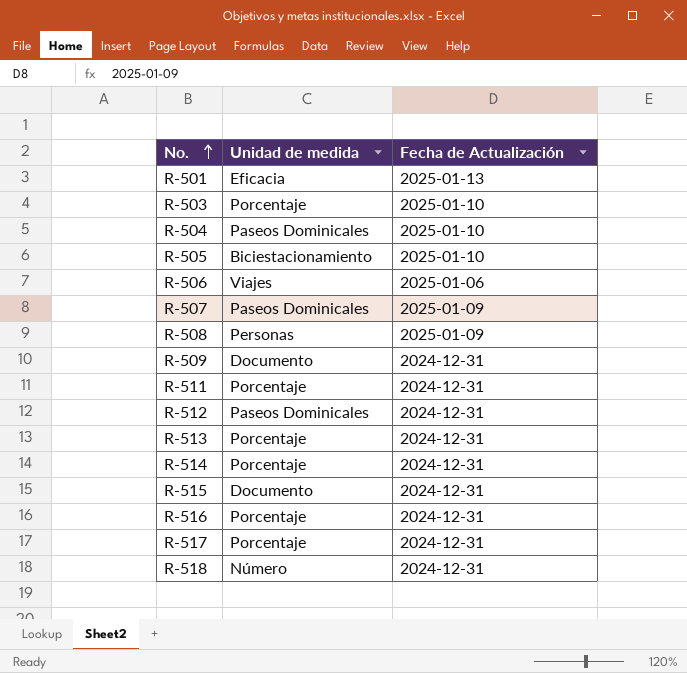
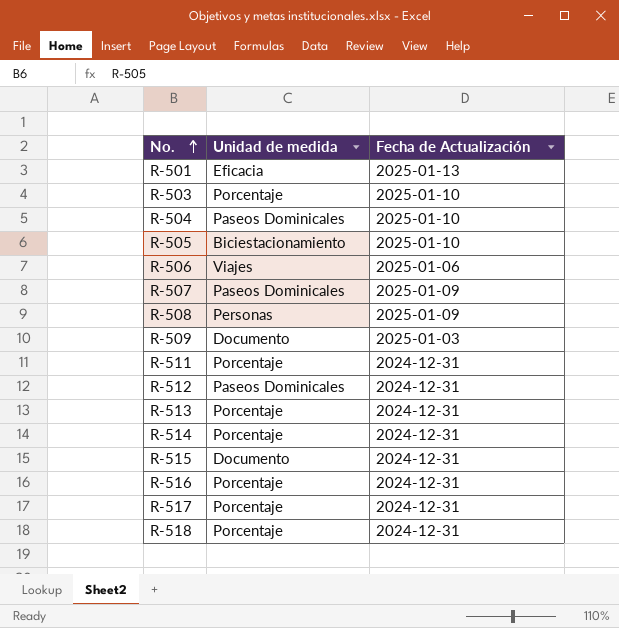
R-509 | Fecha de Actualización: 2024-12-31 -> 2025-01-03
R-518 | Unidad de medida: Número -> Porcentaje

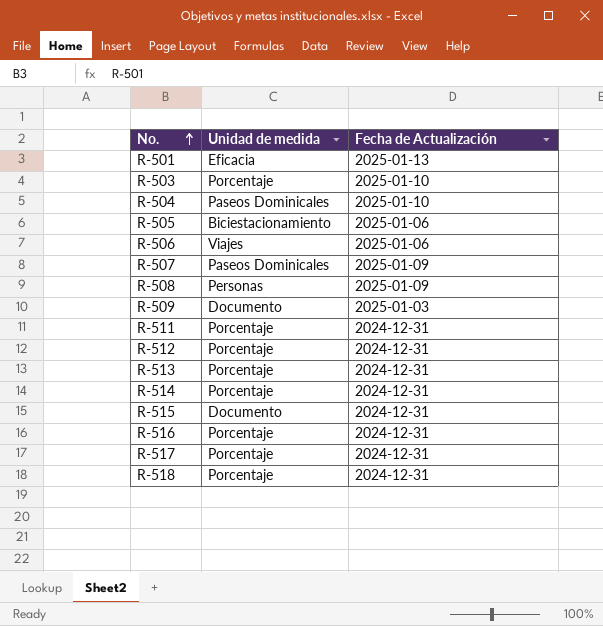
R-505 | Fecha de Actualización: 2025-01-10 -> 2025-01-06
R-512 | Unidad de medida: Paseos Dominicales -> Porcentaje

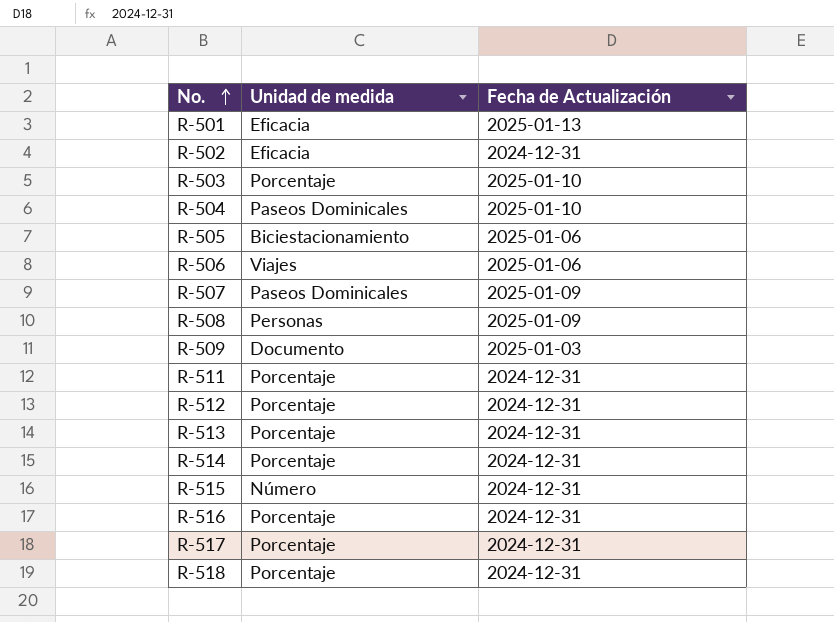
row R-502: none -> Eficacia | 2024-12-31
R-515 | Unidad de medida: Documento -> Número

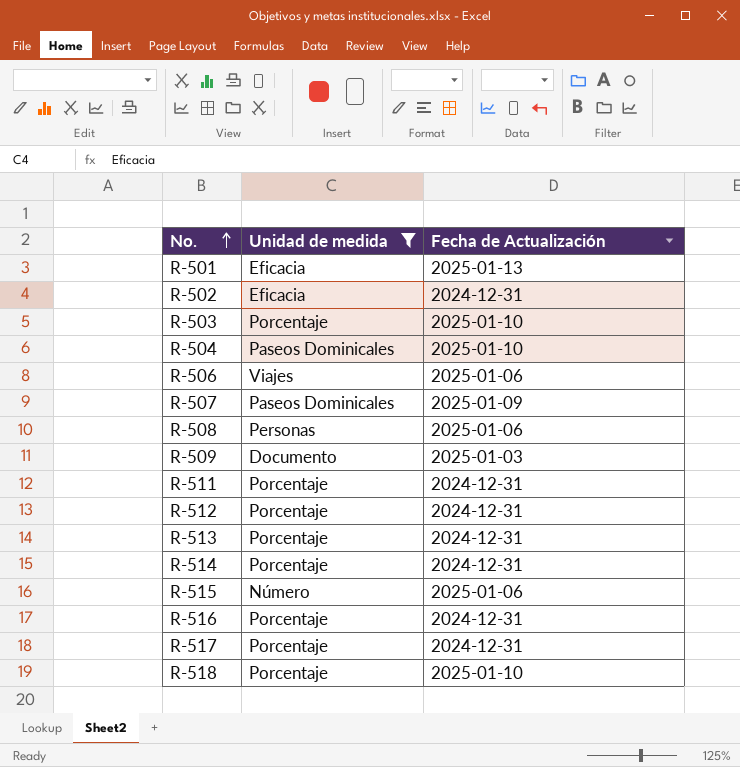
filter: none -> Unidad de medida != Biciestacionamiento
R-508 | Fecha de Actualización: 2025-01-09 -> 2025-01-06
R-515 | Fecha de Actualización: 2024-12-31 -> 2025-01-06
R-518 | Fecha de Actualización: 2024-12-31 -> 2025-01-10

